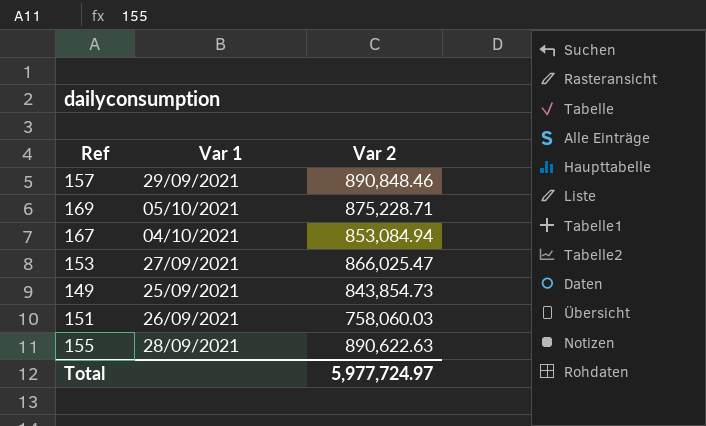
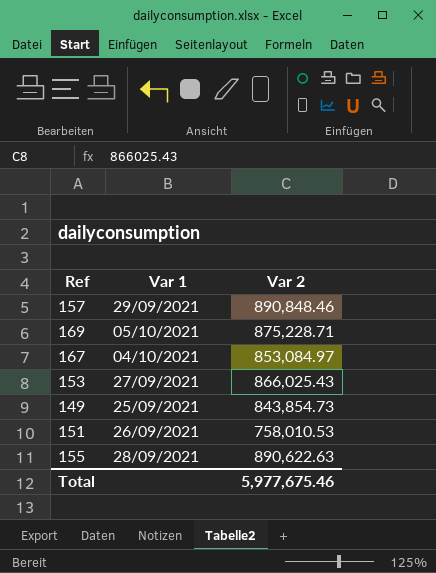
167 | Var 2: 853,084.94 -> 853,084.97
153 | Var 2: 866,025.47 -> 866,025.43
151 | Var 2: 758,060.03 -> 758,010.53
Total | Var 2: 5,977,724.97 -> 5,977,675.46

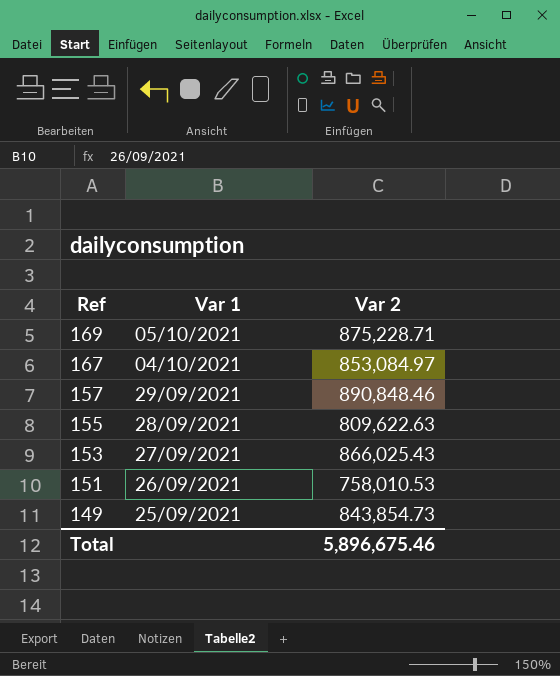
row order: none -> Ref descending
155 | Var 2: 890,622.63 -> 809,622.63
Total | Var 2: 5,977,675.46 -> 5,896,675.46

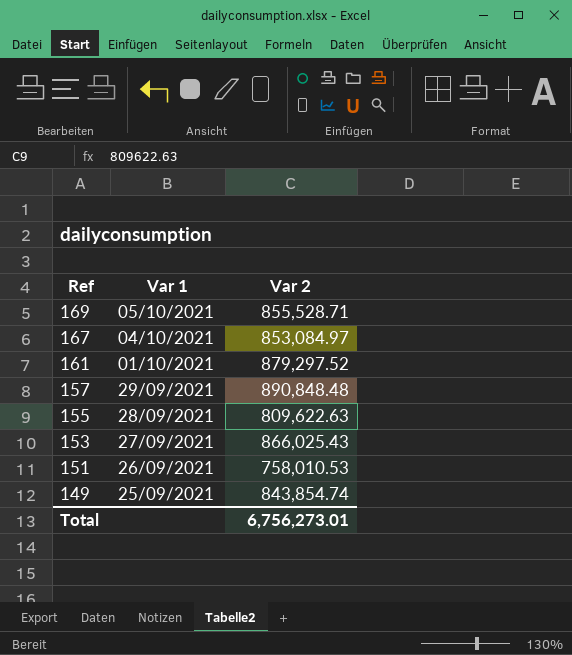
169 | Var 2: 875,228.71 -> 855,528.71
row 161: none -> 01/10/2021 | 879,297.52
157 | Var 2: 890,848.46 -> 890,848.48
149 | Var 2: 843,854.73 -> 843,854.74
Total | Var 2: 5,896,675.46 -> 6,756,273.01

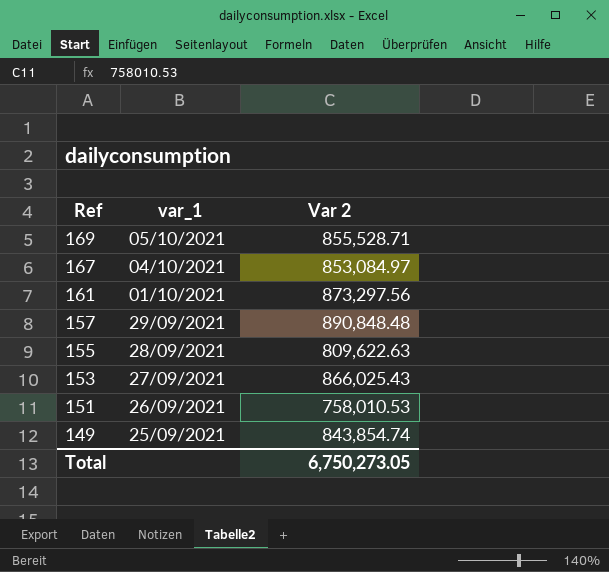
column name: Var 1 -> var_1
161 | Var 2: 879,297.52 -> 873,297.56
Total | Var 2: 6,756,273.01 -> 6,750,273.05

